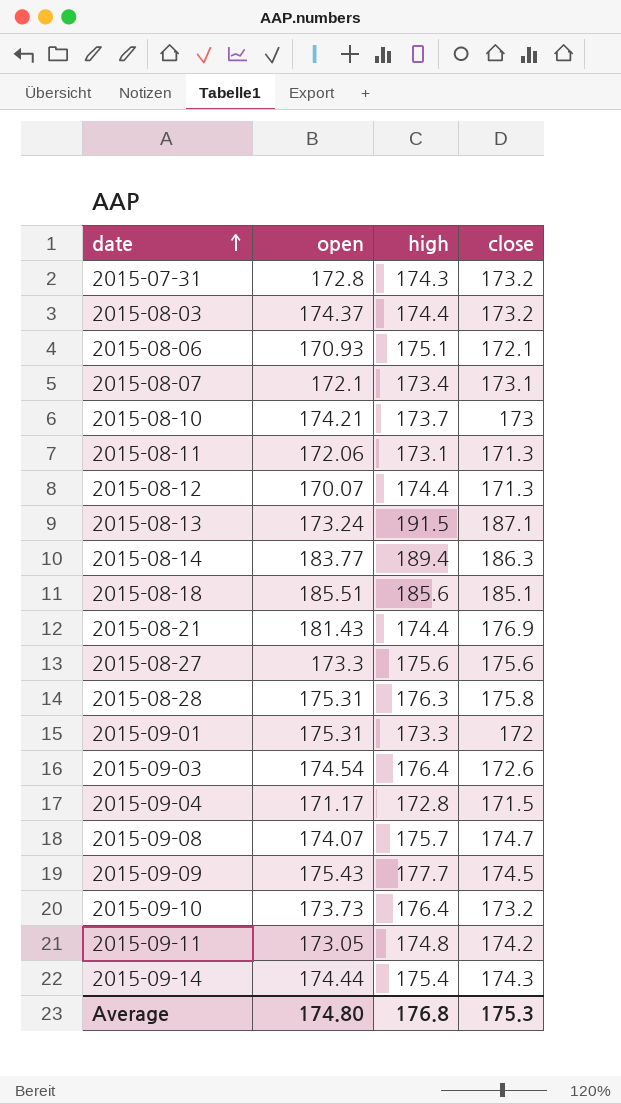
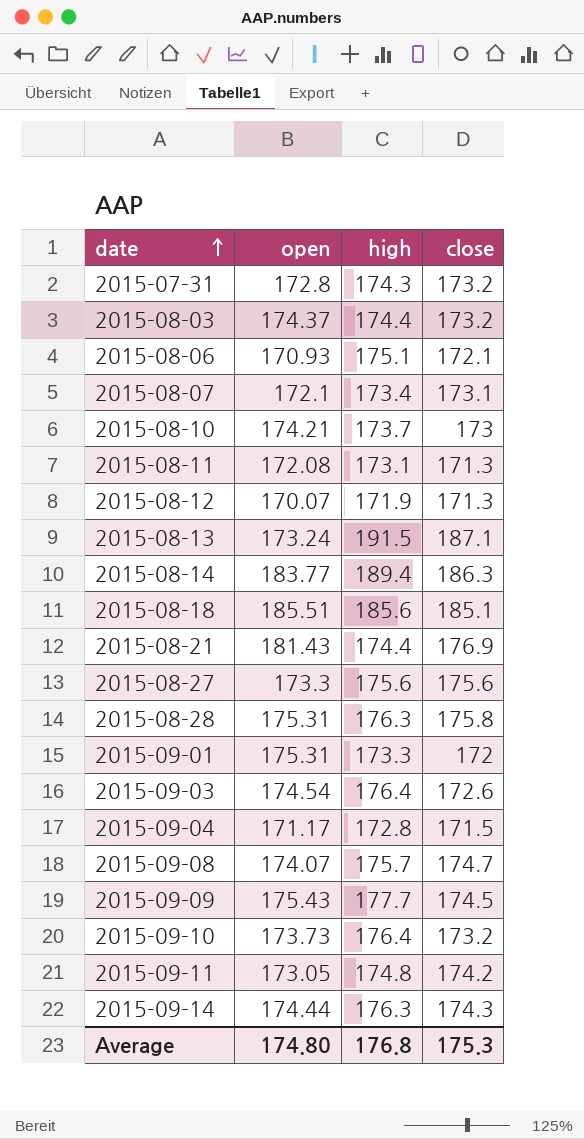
2015-08-11 | open: 172.06 -> 172.08
2015-08-12 | high: 174.4 -> 171.9
2015-09-14 | high: 175.4 -> 176.3

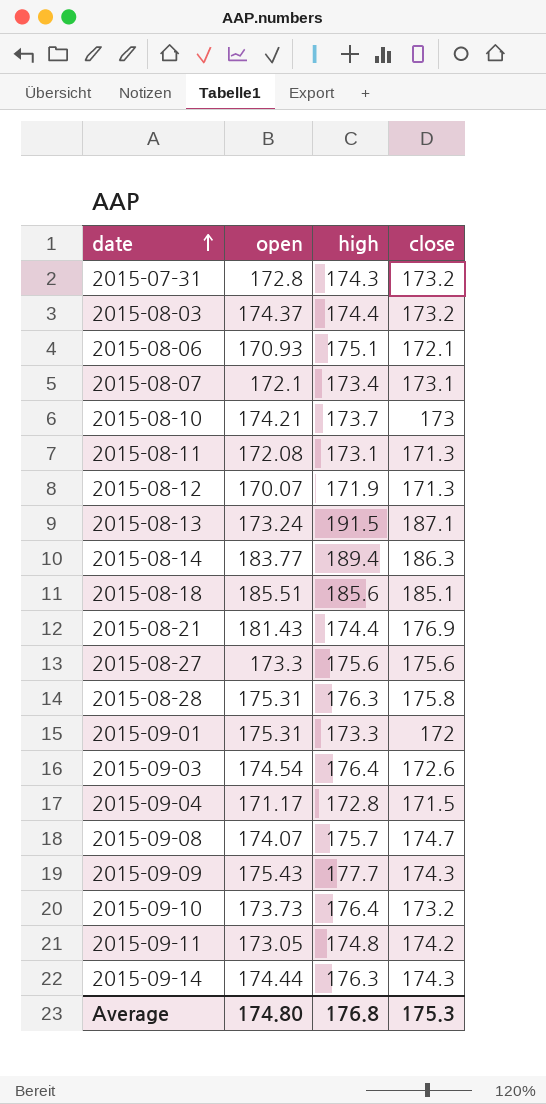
2015-09-09 | close: 174.5 -> 174.3

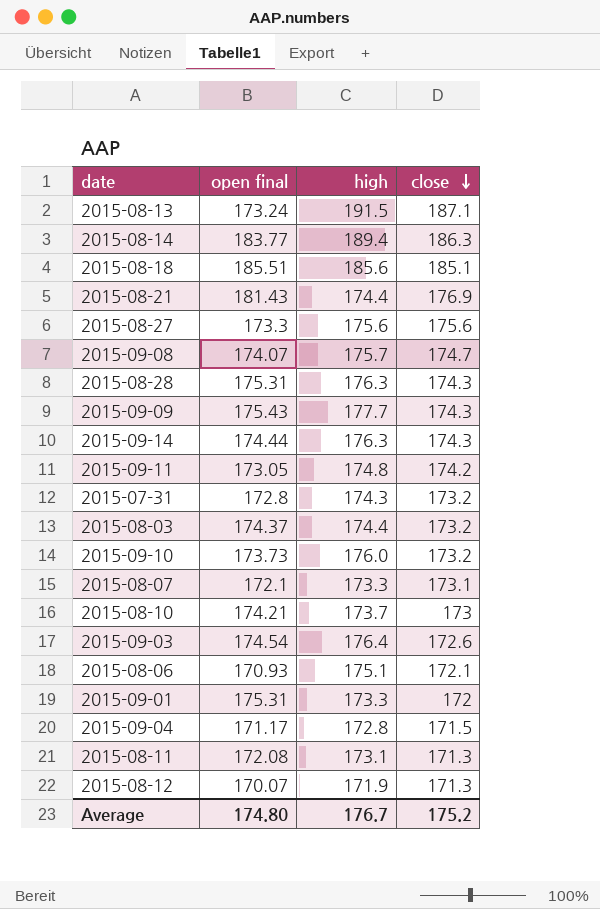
row order: date ascending -> close descending
column name: open -> open final
2015-08-28 | close: 175.8 -> 174.3
2015-09-10 | high: 176.4 -> 176.0
2015-08-07 | high: 173.4 -> 173.3
Average | high: 176.8 -> 176.7
Average | close: 175.3 -> 175.2

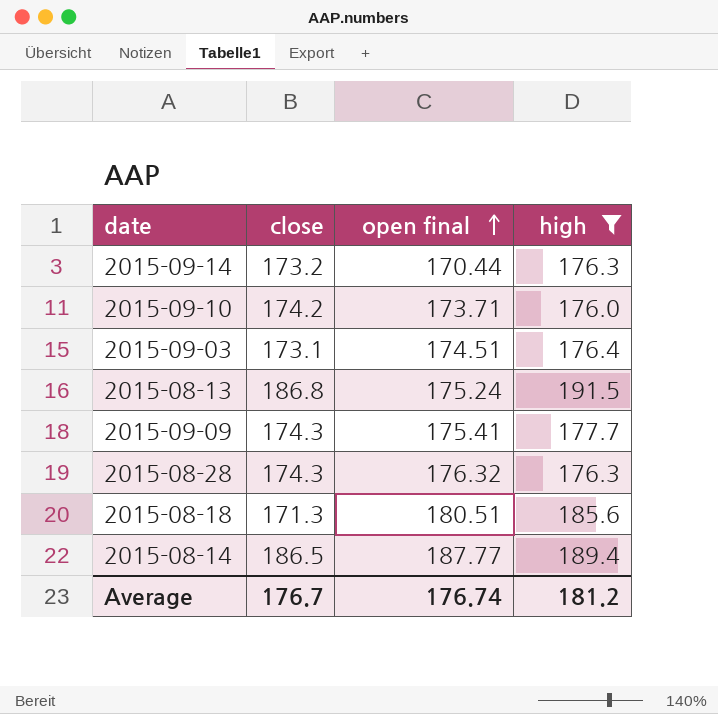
filter: none -> high >= 176.0
row order: close descending -> open final ascending
column close | position: 4 -> 2
2015-09-14 | close: 174.3 -> 173.2
2015-09-14 | open final: 174.44 -> 170.44
2015-09-10 | close: 173.2 -> 174.2
2015-09-10 | open final: 173.73 -> 173.71
2015-09-03 | close: 172.6 -> 173.1
2015-09-03 | open final: 174.54 -> 174.51
2015-08-13 | close: 187.1 -> 186.8
2015-08-13 | open final: 173.24 -> 175.24
2015-09-09 | open final: 175.43 -> 175.41
2015-08-28 | open final: 175.31 -> 176.32
2015-08-18 | close: 185.1 -> 171.3
2015-08-18 | open final: 185.51 -> 180.51
2015-08-14 | close: 186.3 -> 186.5
2015-08-14 | open final: 183.77 -> 187.77
Average | close: 175.2 -> 176.7
Average | open final: 174.80 -> 176.74
Average | high: 176.7 -> 181.2

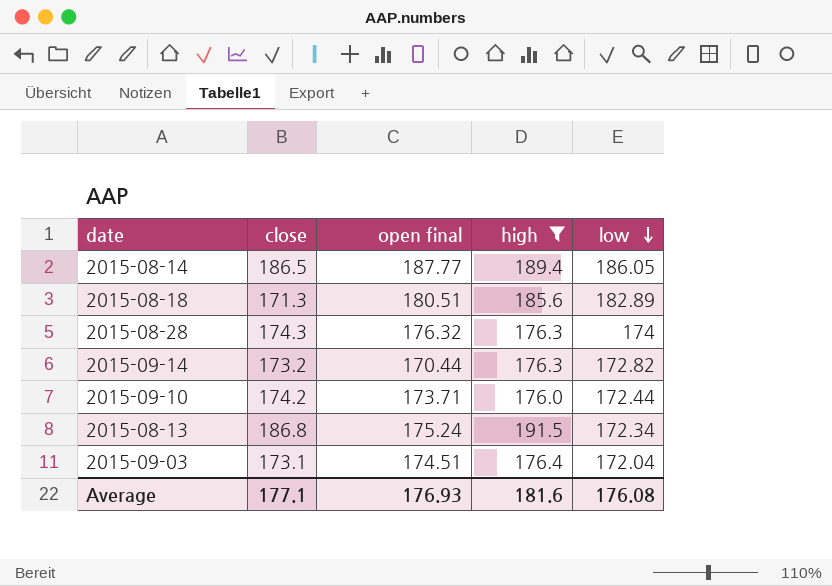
row order: open final ascending -> low descending
column low | position: none -> 5
row 2015-09-09: 174.3 | 175.41 | 177.7 -> none
Average | close: 176.7 -> 177.1
Average | open final: 176.74 -> 176.93
Average | high: 181.2 -> 181.6

